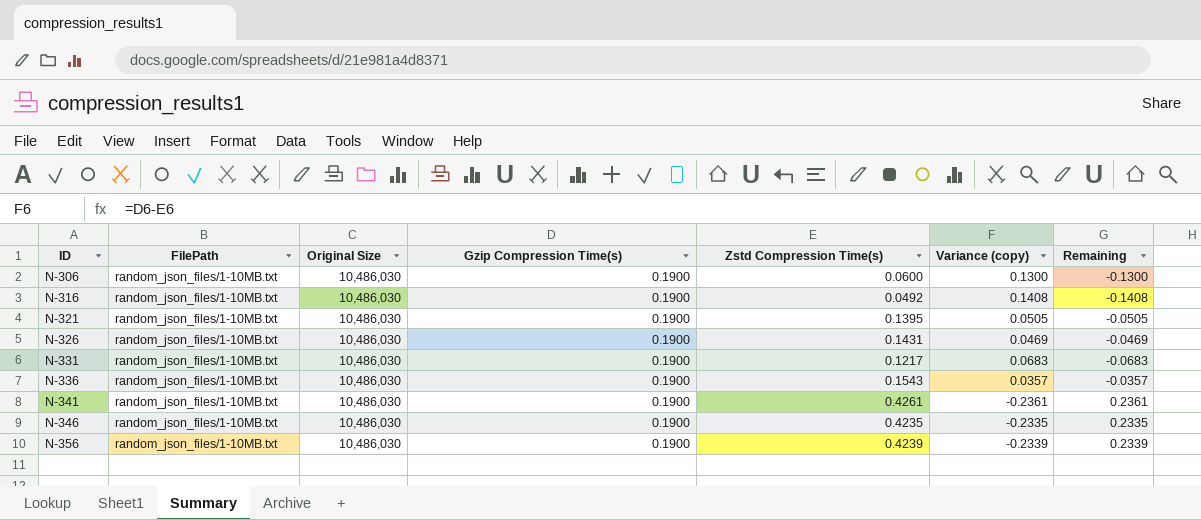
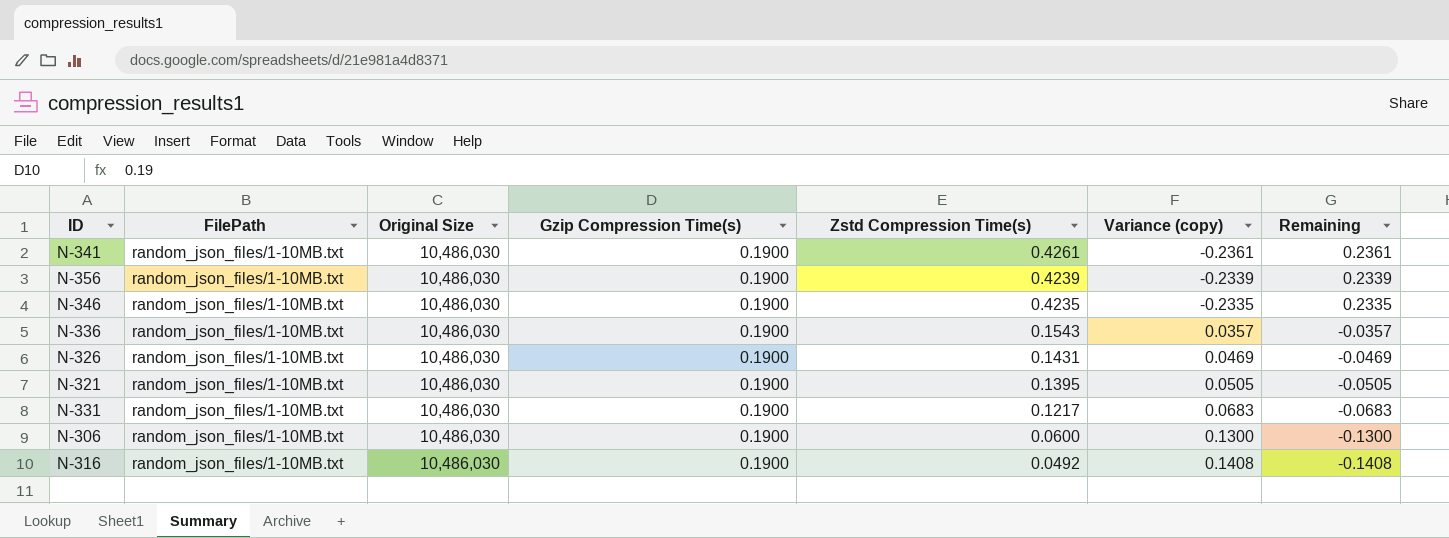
row order: ID ascending -> Zstd Compression Time(s) descending

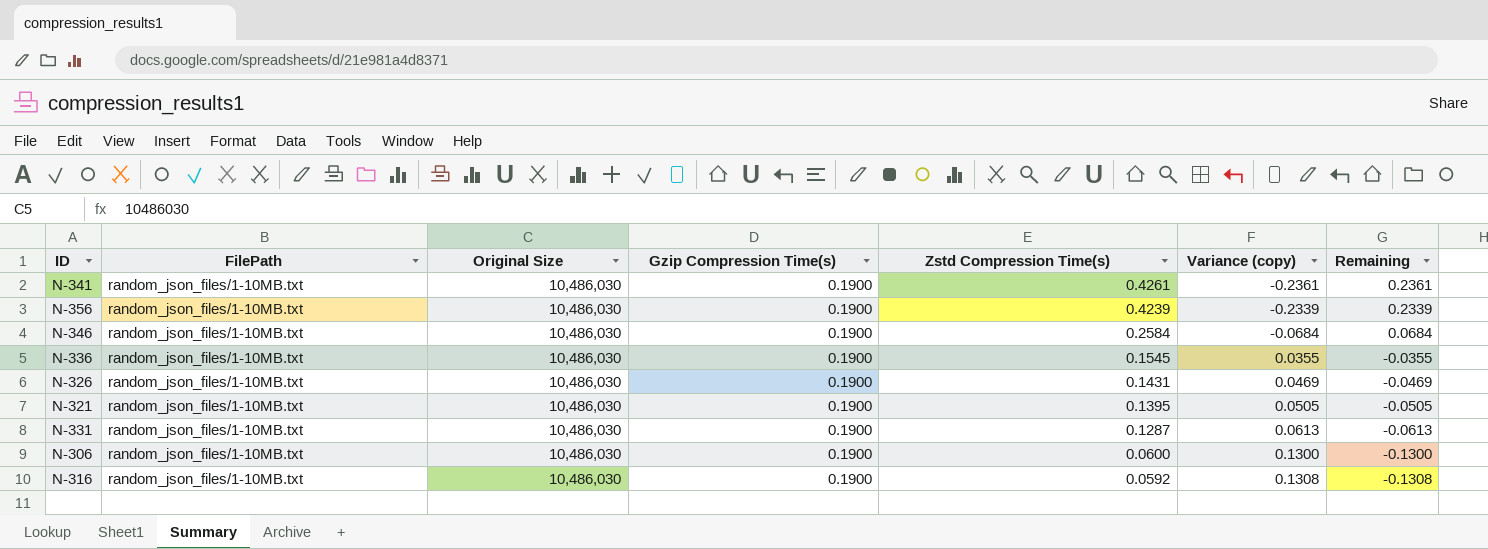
N-346 | Zstd Compression Time(s): 0.4235 -> 0.2584
N-346 | Variance (copy): -0.2335 -> -0.0684
N-346 | Remaining: 0.2335 -> 0.0684
N-336 | Zstd Compression Time(s): 0.1543 -> 0.1545
N-336 | Variance (copy): 0.0357 -> 0.0355
N-336 | Remaining: -0.0357 -> -0.0355
N-331 | Zstd Compression Time(s): 0.1217 -> 0.1287
N-331 | Variance (copy): 0.0683 -> 0.0613
N-331 | Remaining: -0.0683 -> -0.0613
N-316 | Zstd Compression Time(s): 0.0492 -> 0.0592
N-316 | Variance (copy): 0.1408 -> 0.1308
N-316 | Remaining: -0.1408 -> -0.1308

